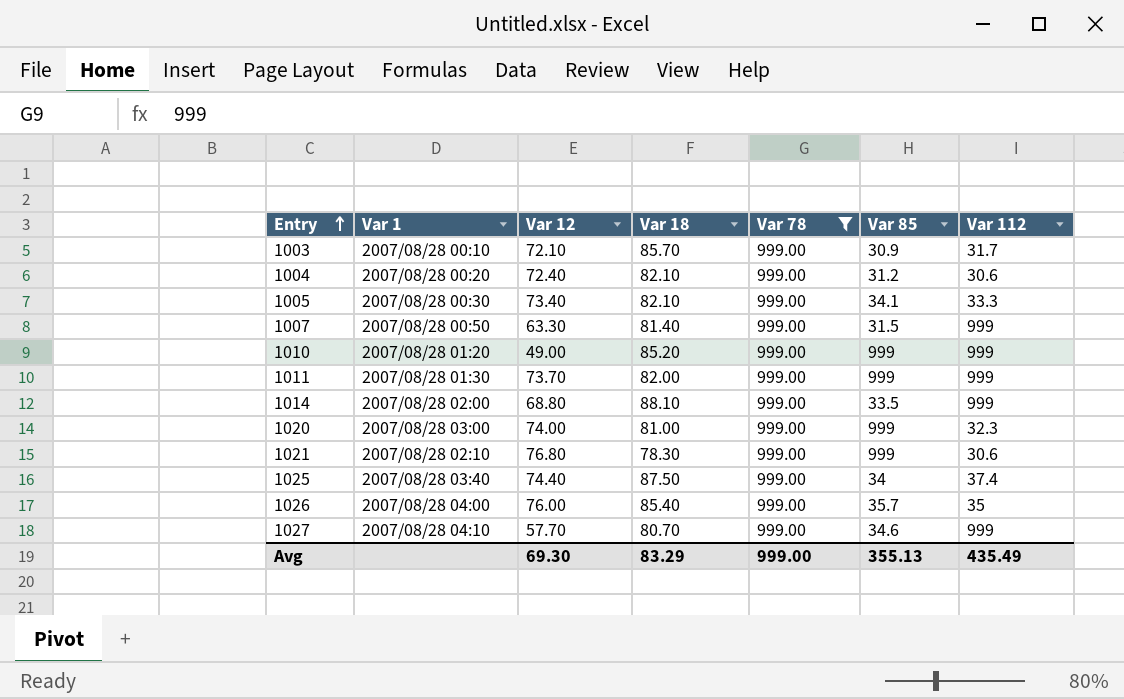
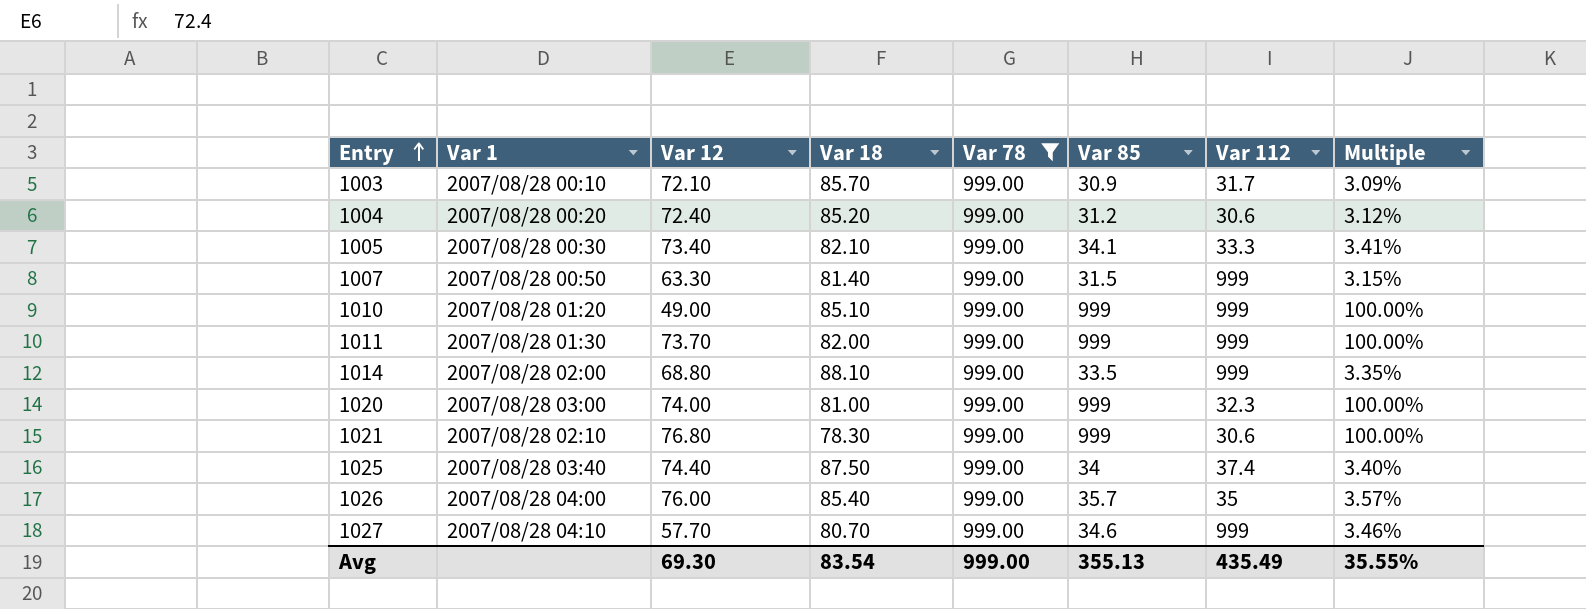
column Multiple | formula: none -> [Var 85] / [Var 78]
1004 | Var 18: 82.10 -> 85.20
1010 | Var 18: 85.20 -> 85.10
Avg | Var 18: 83.29 -> 83.54

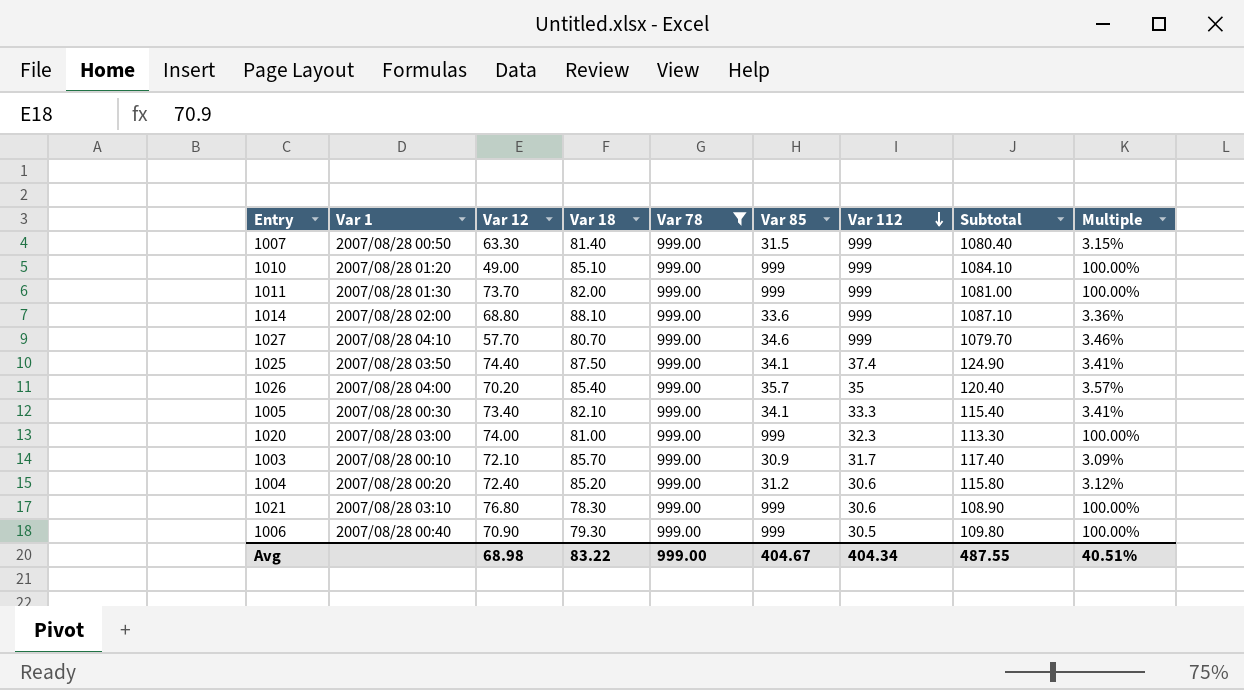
row order: Entry ascending -> Var 112 descending
column Subtotal | formula: none -> [Var 18] + [Var 112]
1014 | Var 85: 33.5 -> 33.6
1014 | Multiple: 3.35% -> 3.36%
1025 | Var 1: 2007/08/28 03:40 -> 2007/08/28 03:50
1025 | Var 85: 34 -> 34.1
1025 | Multiple: 3.40% -> 3.41%
1026 | Var 12: 76.00 -> 70.20
1021 | Var 1: 2007/08/28 02:10 -> 2007/08/28 03:10
row 1006: none -> 2007/08/28 00:40 | 70.90 | 79.30 | 999.00 | 999 | 30.5 | 109.80 | 100.00%
Avg | Var 12: 69.30 -> 68.98
Avg | Var 18: 83.54 -> 83.22
Avg | Var 85: 355.13 -> 404.67
Avg | Var 112: 435.49 -> 404.34
Avg | Multiple: 35.55% -> 40.51%

